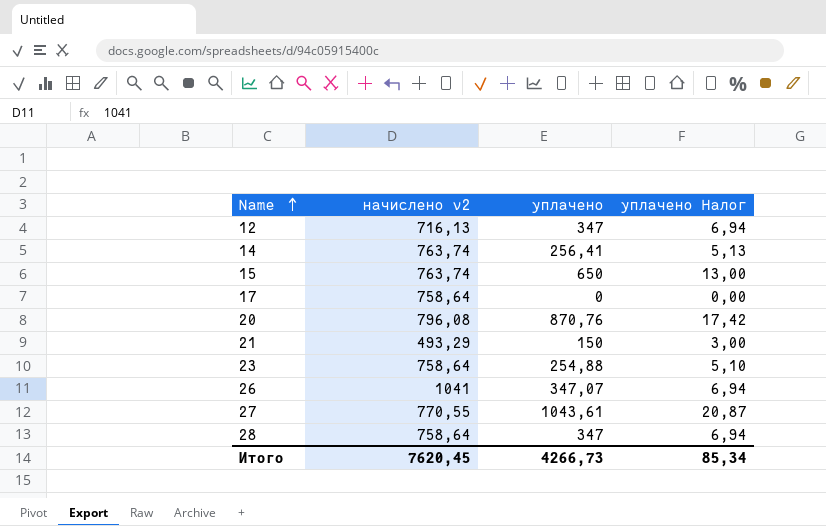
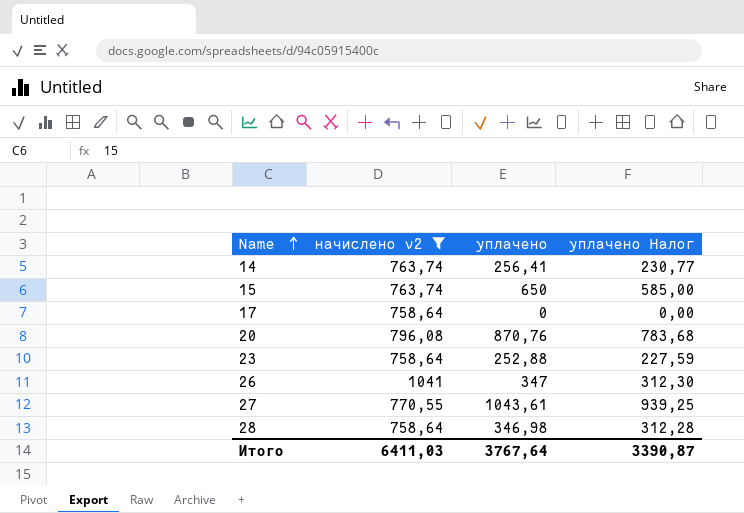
filter: none -> начислено v2 >= 758,64
column уплачено Налог | formula: [уплачено] * 0,02 -> [уплачено] * 0,9
23 | уплачено: 254,88 -> 252,88
26 | уплачено: 347,07 -> 347
28 | уплачено: 347 -> 346,98
Итого | начислено v2: 7620,45 -> 6411,03
Итого | уплачено: 4266,73 -> 3767,64
Итого | уплачено Налог: 85,34 -> 3390,87

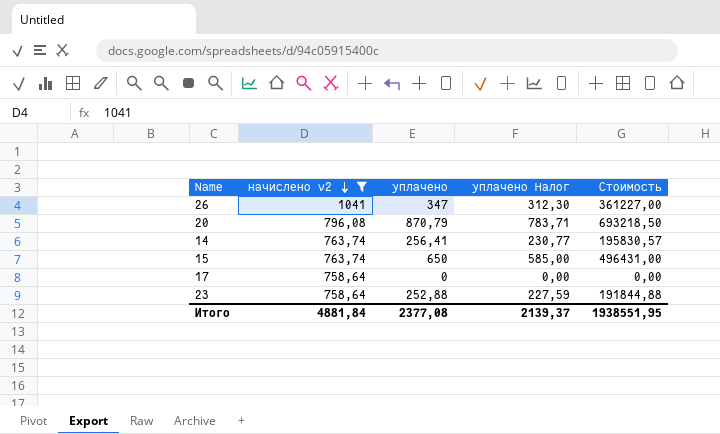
row order: Name ascending -> начислено v2 descending
column Стоимость | formula: none -> [начислено v2] * [уплачено]
row 27: 770,55 | 1043,61 | 939,25 -> none
row 28: 758,64 | 346,98 | 312,28 -> none
20 | уплачено: 870,76 -> 870,79
20 | уплачено Налог: 783,68 -> 783,71
Итого | начислено v2: 6411,03 -> 4881,84
Итого | уплачено: 3767,64 -> 2377,08
Итого | уплачено Налог: 3390,87 -> 2139,37

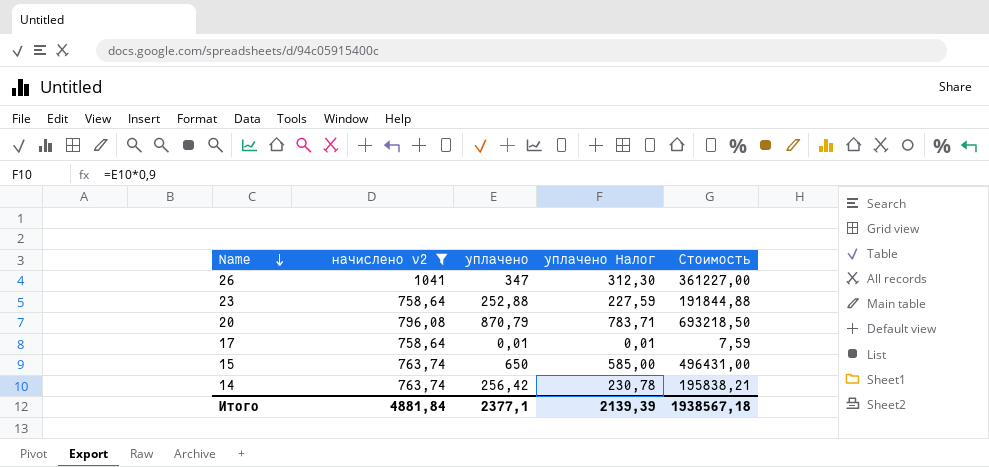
row order: начислено v2 descending -> Name descending
17 | уплачено: 0 -> 0,01
17 | уплачено Налог: 0,00 -> 0,01
17 | Стоимость: 0,00 -> 7,59
14 | уплачено: 256,41 -> 256,42
14 | уплачено Налог: 230,77 -> 230,78
14 | Стоимость: 195830,57 -> 195838,21
Итого | уплачено: 2377,08 -> 2377,1
Итого | уплачено Налог: 2139,37 -> 2139,39
Итого | Стоимость: 1938551,95 -> 1938567,18

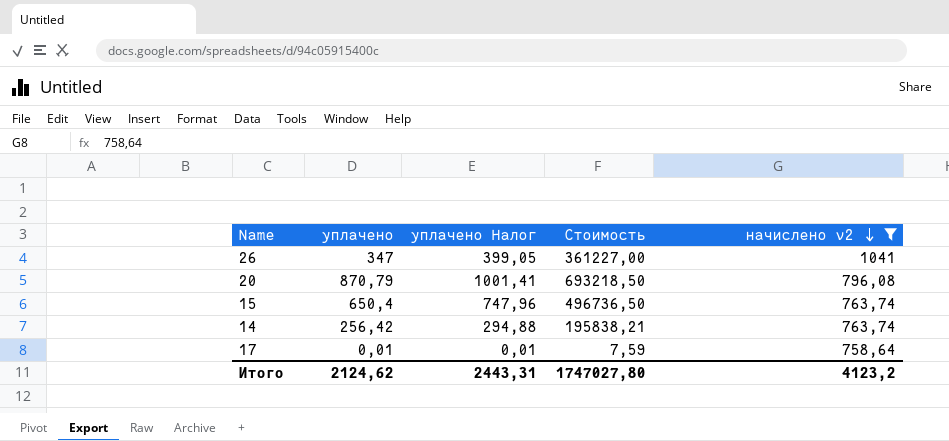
row order: Name descending -> начислено v2 descending
column уплачено Налог | formula: [уплачено] * 0,9 -> [уплачено] * 1,15
column начислено v2 | position: 2 -> 5
row 23: 758,64 | 252,88 | 227,59 | 191844,88 -> none
15 | уплачено: 650 -> 650,4
15 | Стоимость: 496431,00 -> 496736,50
Итого | уплачено: 2377,1 -> 2124,62
Итого | уплачено Налог: 2139,39 -> 2443,31
Итого | Стоимость: 1938567,18 -> 1747027,80
Итого | начислено v2: 4881,84 -> 4123,2

